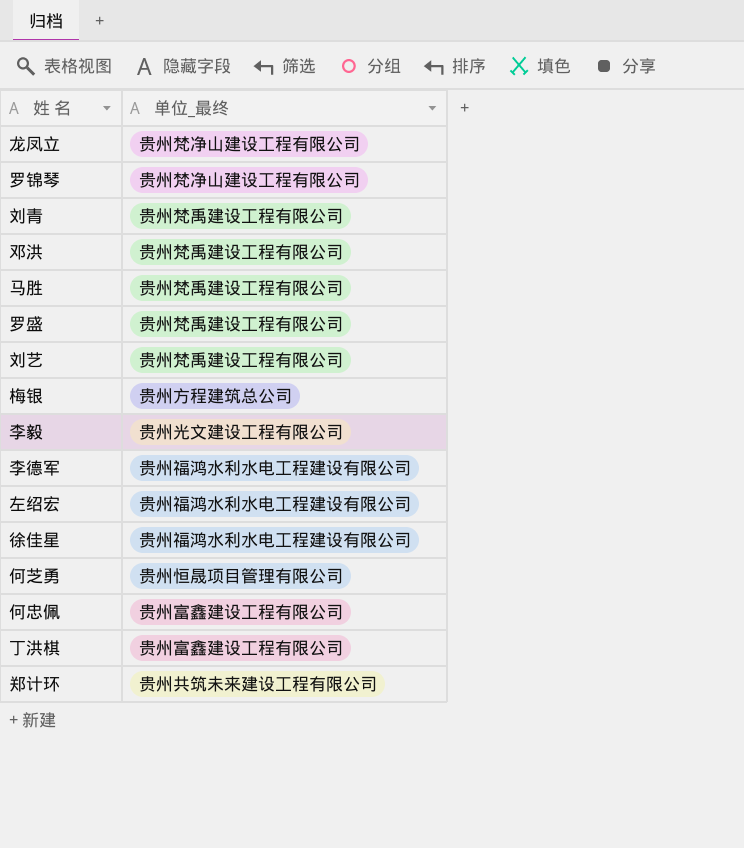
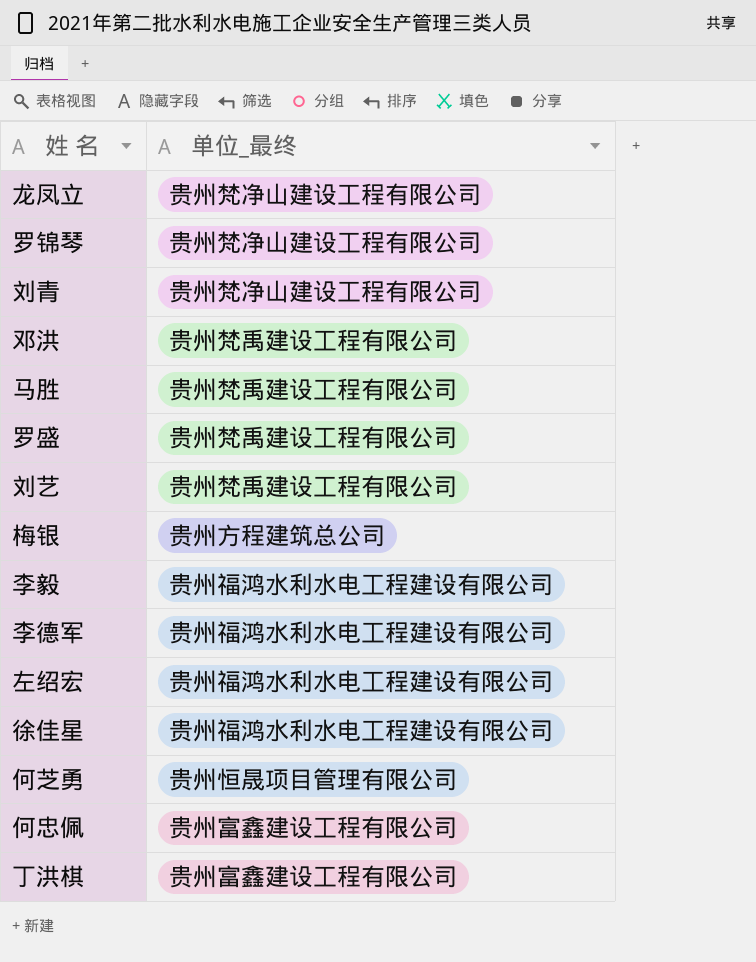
row 郑计环: 贵州共筑未来建设工程有限公司 -> none
刘青 | 单位_最终: 贵州梵禹建设工程有限公司 -> 贵州梵净山建设工程有限公司
李毅 | 单位_最终: 贵州光文建设工程有限公司 -> 贵州福鸿水利水电工程建设有限公司

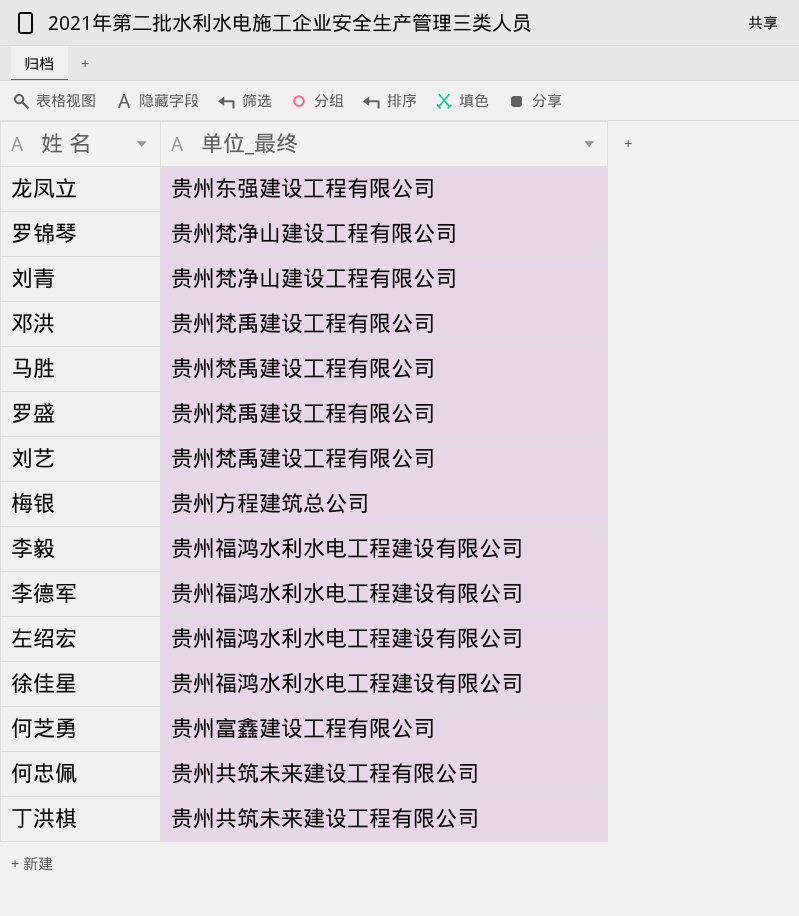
龙凤立 | 单位_最终: 贵州梵净山建设工程有限公司 -> 贵州东强建设工程有限公司
何芝勇 | 单位_最终: 贵州恒晟项目管理有限公司 -> 贵州富鑫建设工程有限公司
何忠佩 | 单位_最终: 贵州富鑫建设工程有限公司 -> 贵州共筑未来建设工程有限公司
丁洪棋 | 单位_最终: 贵州富鑫建设工程有限公司 -> 贵州共筑未来建设工程有限公司

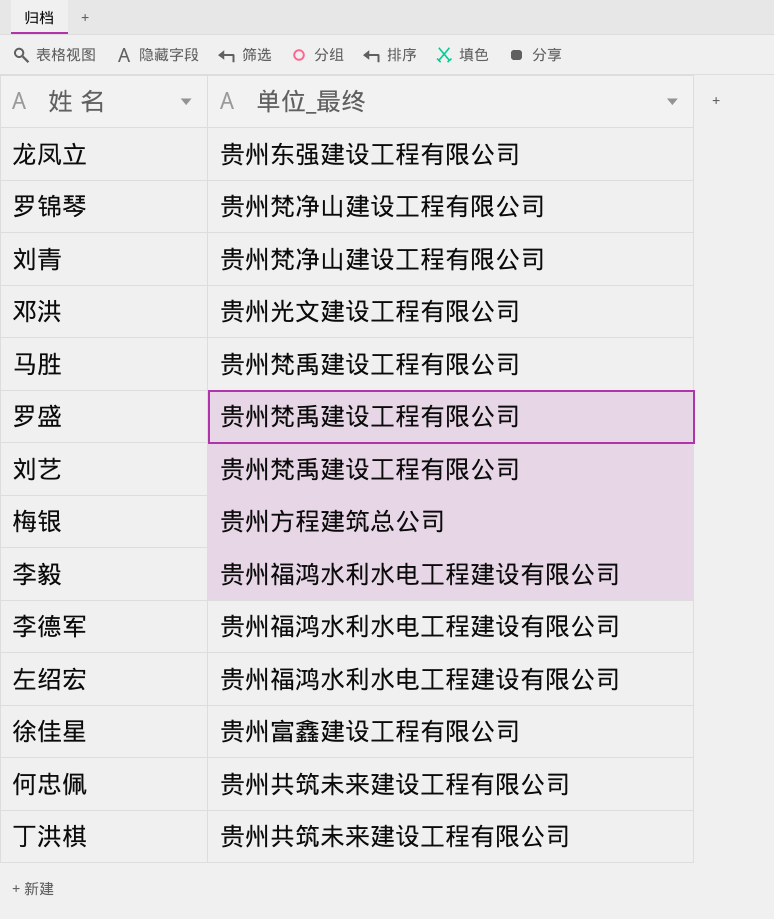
row 何芝勇: 贵州富鑫建设工程有限公司 -> none
邓洪 | 单位_最终: 贵州梵禹建设工程有限公司 -> 贵州光文建设工程有限公司
徐佳星 | 单位_最终: 贵州福鸿水利水电工程建设有限公司 -> 贵州富鑫建设工程有限公司

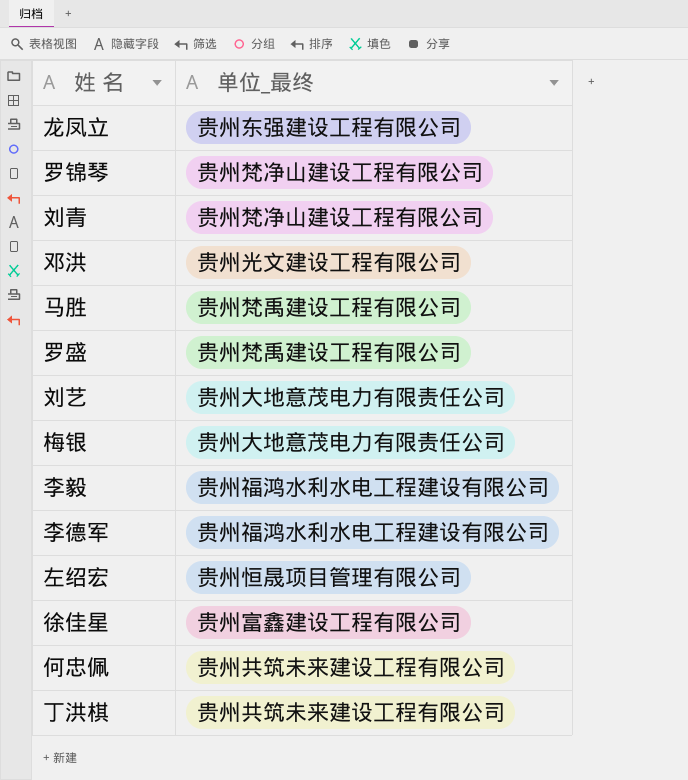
刘艺 | 单位_最终: 贵州梵禹建设工程有限公司 -> 贵州大地意茂电力有限责任公司
梅银 | 单位_最终: 贵州方程建筑总公司 -> 贵州大地意茂电力有限责任公司
左绍宏 | 单位_最终: 贵州福鸿水利水电工程建设有限公司 -> 贵州恒晟项目管理有限公司

